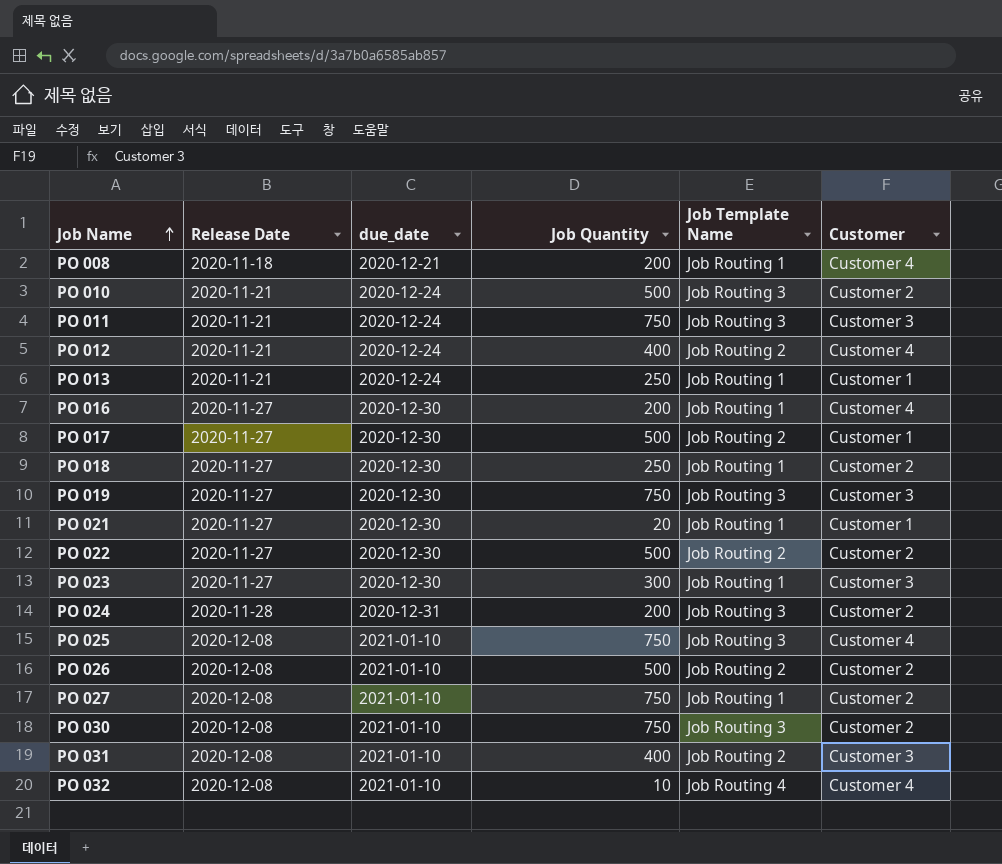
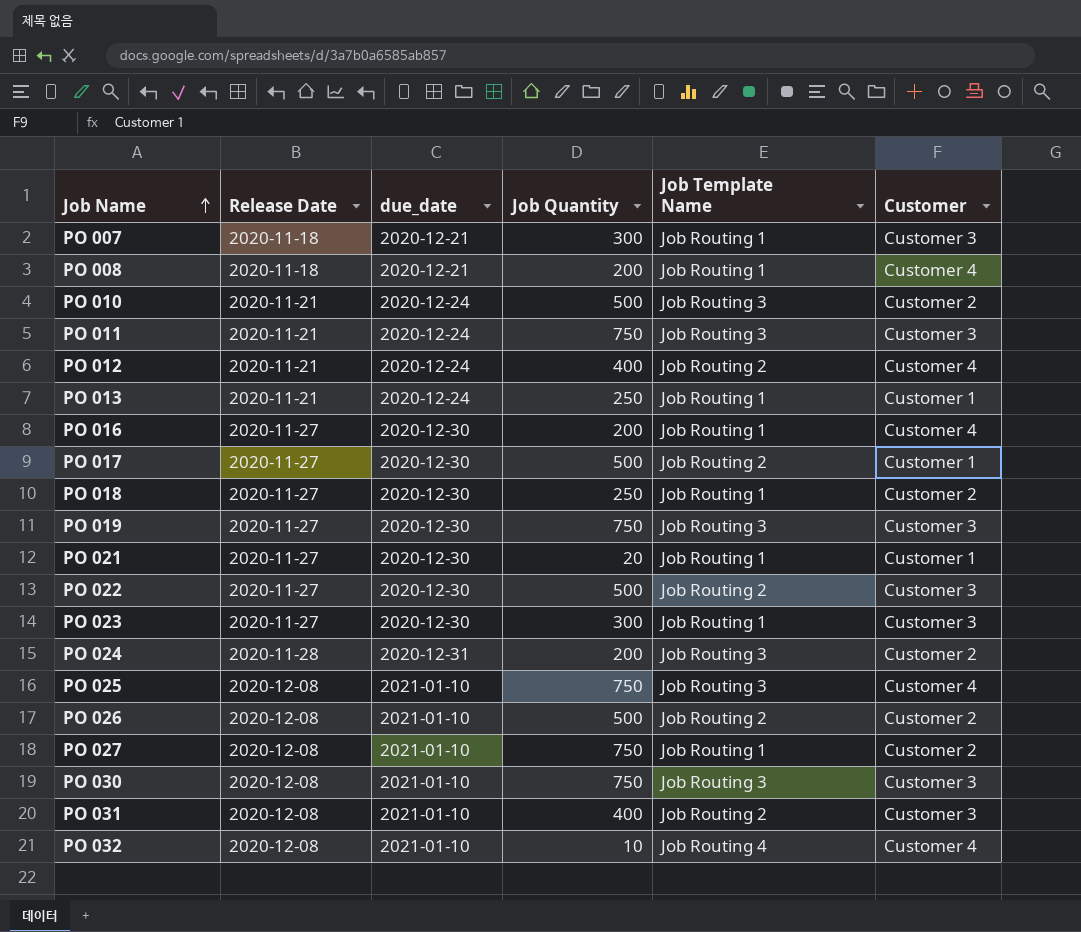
row PO 007: none -> 2020-11-18 | 2020-12-21 | 300 | Job Routing 1 | Customer 3
PO 022 | Customer: Customer 2 -> Customer 3
PO 030 | Customer: Customer 2 -> Customer 3

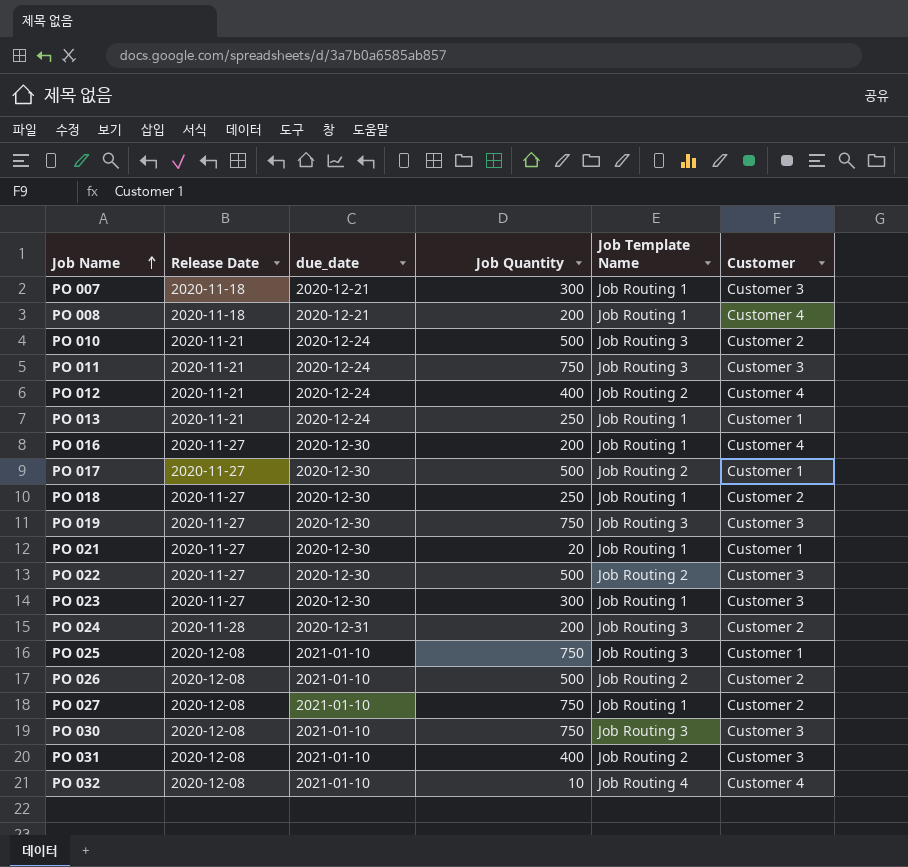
PO 025 | Customer: Customer 4 -> Customer 1

